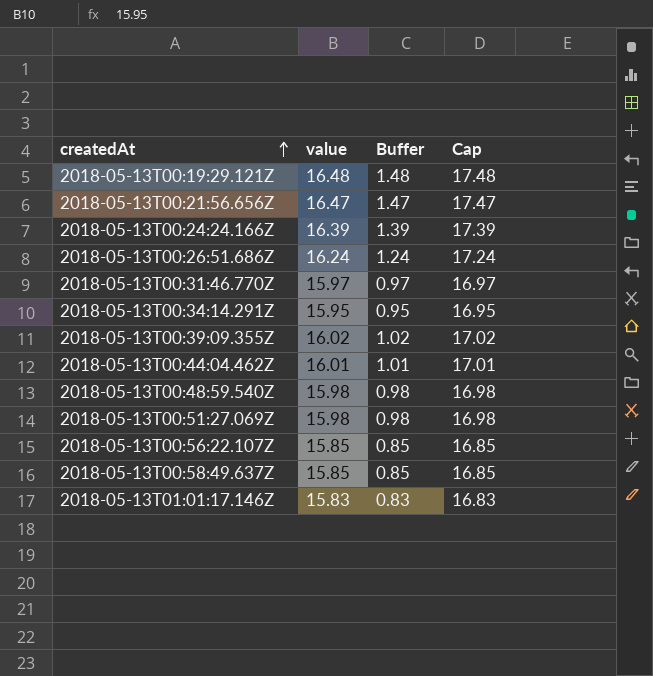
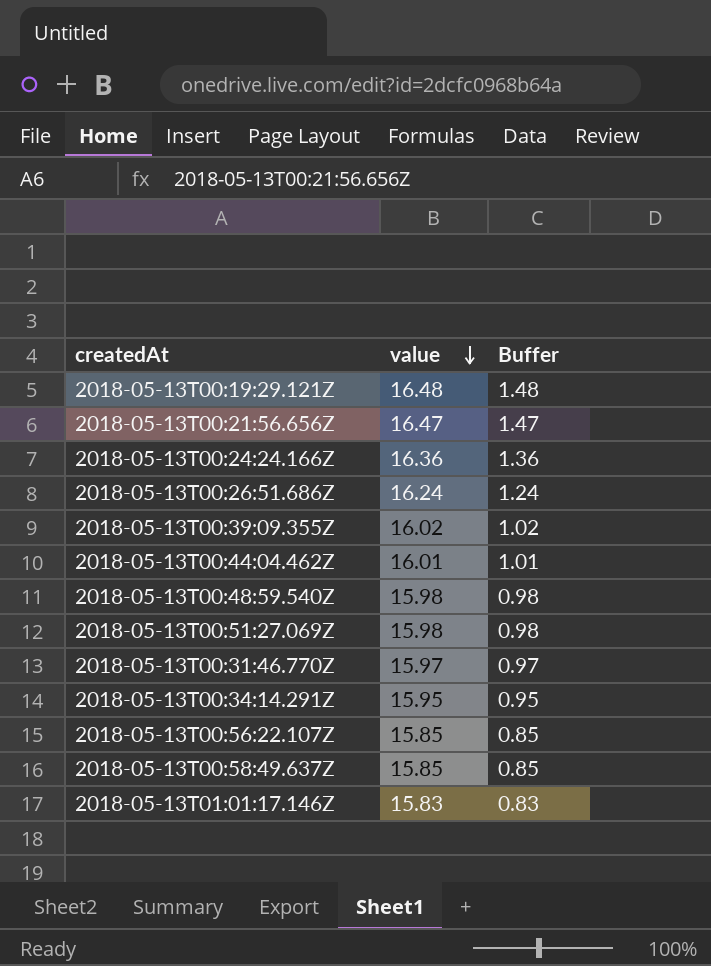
row order: createdAt ascending -> value descending
column Cap | formula: [value] + 1 -> none
2018-05-13T00:24:24.166Z | value: 16.39 -> 16.36
2018-05-13T00:24:24.166Z | Buffer: 1.39 -> 1.36

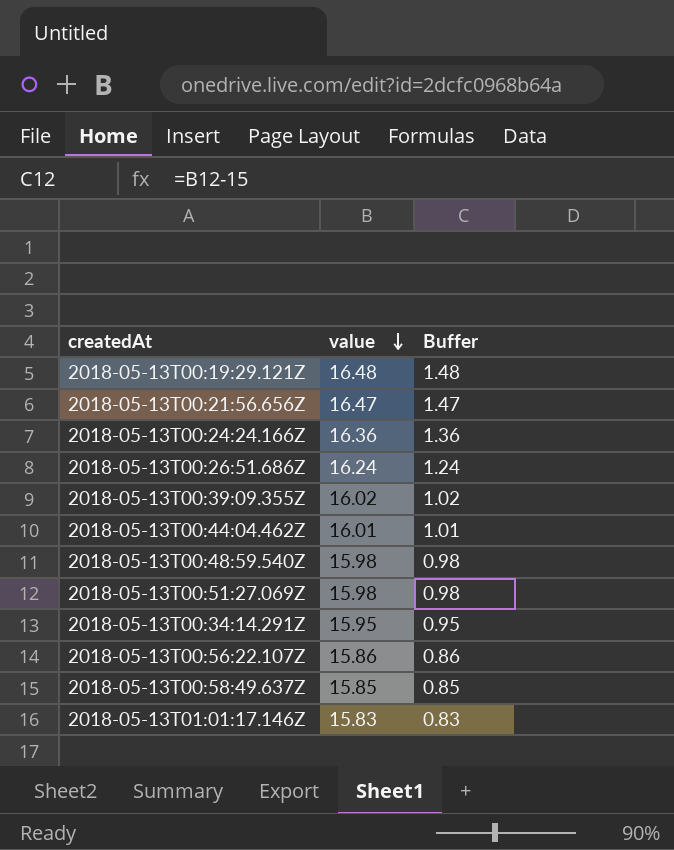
row 2018-05-13T00:31:46.770Z: 15.97 | 0.97 -> none
2018-05-13T00:56:22.107Z | value: 15.85 -> 15.86
2018-05-13T00:56:22.107Z | Buffer: 0.85 -> 0.86

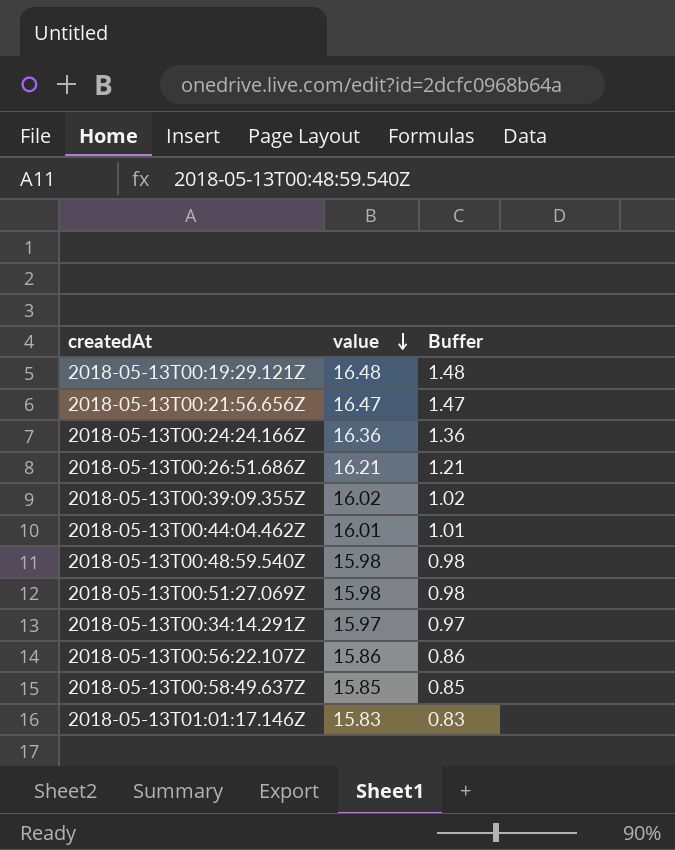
2018-05-13T00:26:51.686Z | value: 16.24 -> 16.21
2018-05-13T00:26:51.686Z | Buffer: 1.24 -> 1.21
2018-05-13T00:34:14.291Z | value: 15.95 -> 15.97
2018-05-13T00:34:14.291Z | Buffer: 0.95 -> 0.97

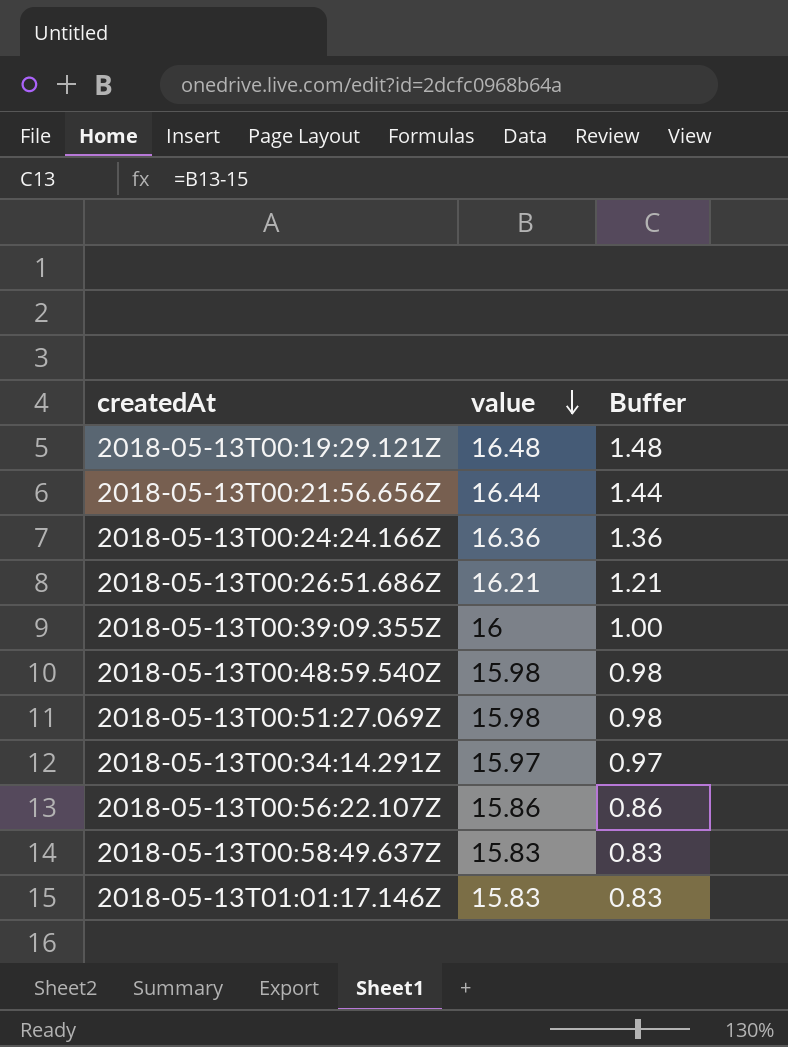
row 2018-05-13T00:44:04.462Z: 16.01 | 1.01 -> none
2018-05-13T00:21:56.656Z | value: 16.47 -> 16.44
2018-05-13T00:21:56.656Z | Buffer: 1.47 -> 1.44
2018-05-13T00:39:09.355Z | value: 16.02 -> 16
2018-05-13T00:39:09.355Z | Buffer: 1.02 -> 1.00
2018-05-13T00:58:49.637Z | value: 15.85 -> 15.83
2018-05-13T00:58:49.637Z | Buffer: 0.85 -> 0.83

